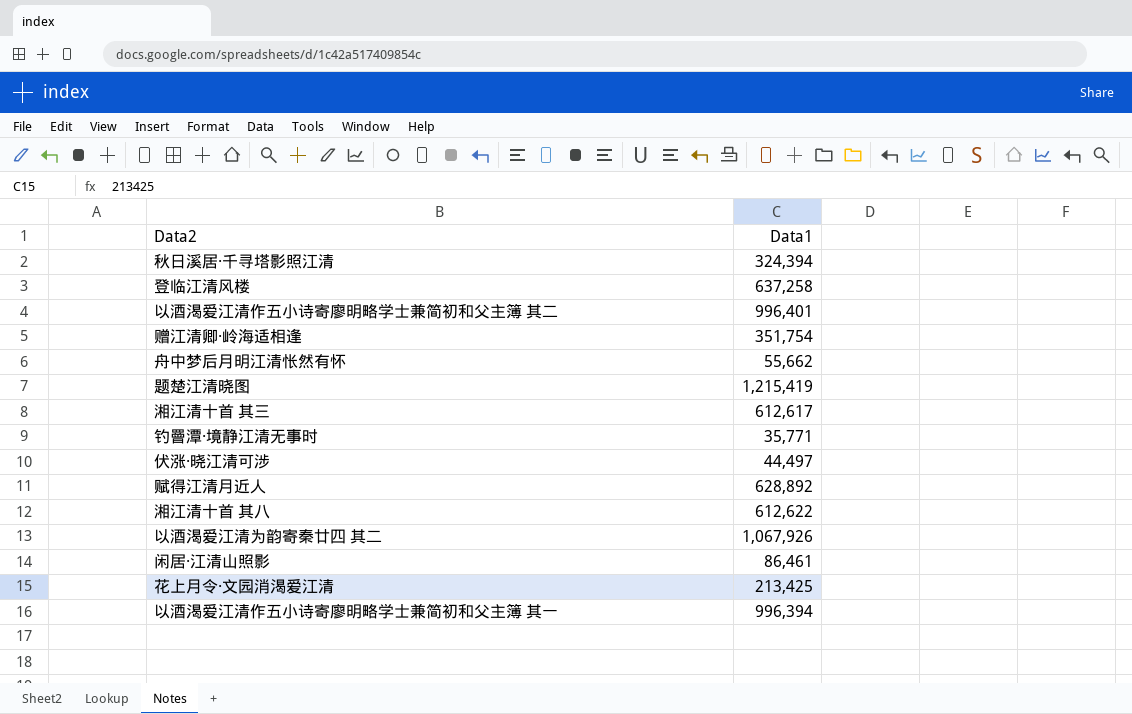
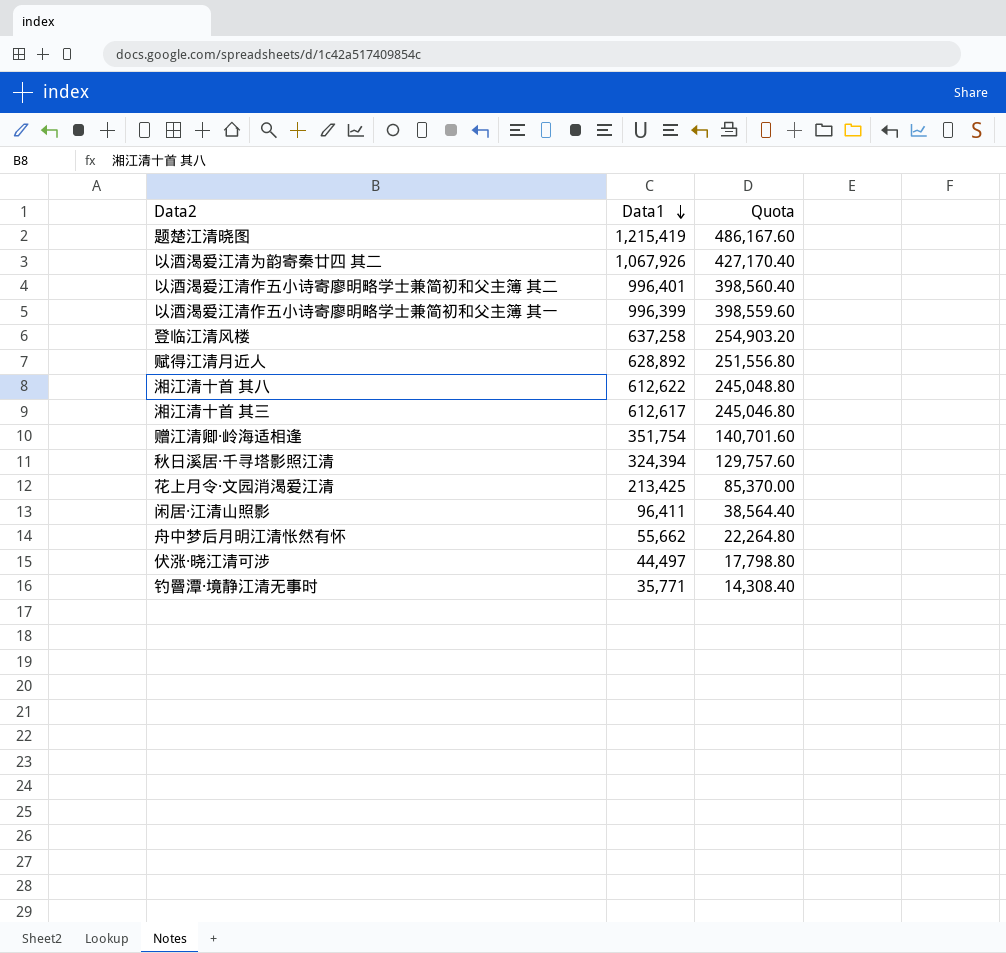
row order: none -> Data1 descending
column Quota | formula: none -> [Data1] * 0.4
以酒渴爱江清作五小诗寄廖明略学士兼简初和父主簿 其一 | Data1: 996,394 -> 996,399
闲居·江清山照影 | Data1: 86,461 -> 96,411

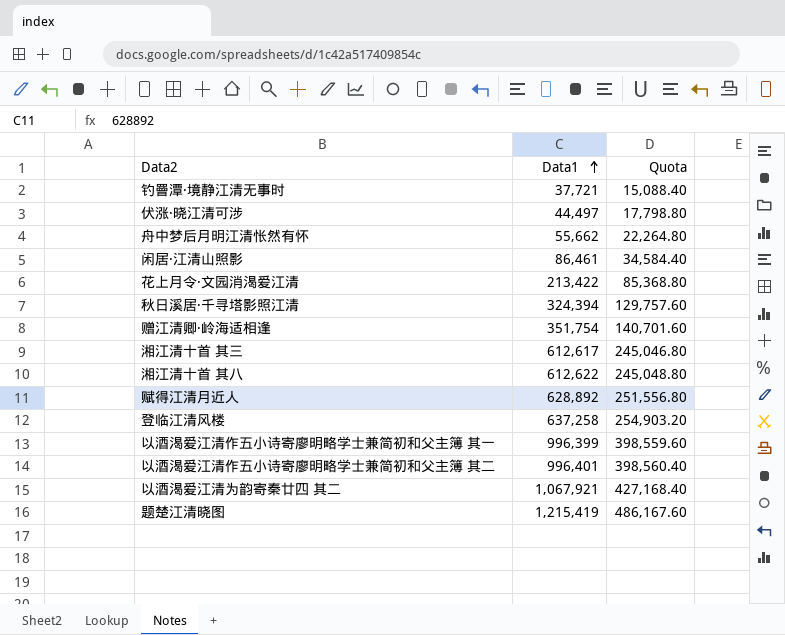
row order: Data1 descending -> Data1 ascending
钓罾潭·境静江清无事时 | Data1: 35,771 -> 37,721
钓罾潭·境静江清无事时 | Quota: 14,308.40 -> 15,088.40
闲居·江清山照影 | Data1: 96,411 -> 86,461
闲居·江清山照影 | Quota: 38,564.40 -> 34,584.40
花上月令·文园消渴爱江清 | Data1: 213,425 -> 213,422
花上月令·文园消渴爱江清 | Quota: 85,370.00 -> 85,368.80
以酒渴爱江清为韵寄秦廿四 其二 | Data1: 1,067,926 -> 1,067,921
以酒渴爱江清为韵寄秦廿四 其二 | Quota: 427,170.40 -> 427,168.40

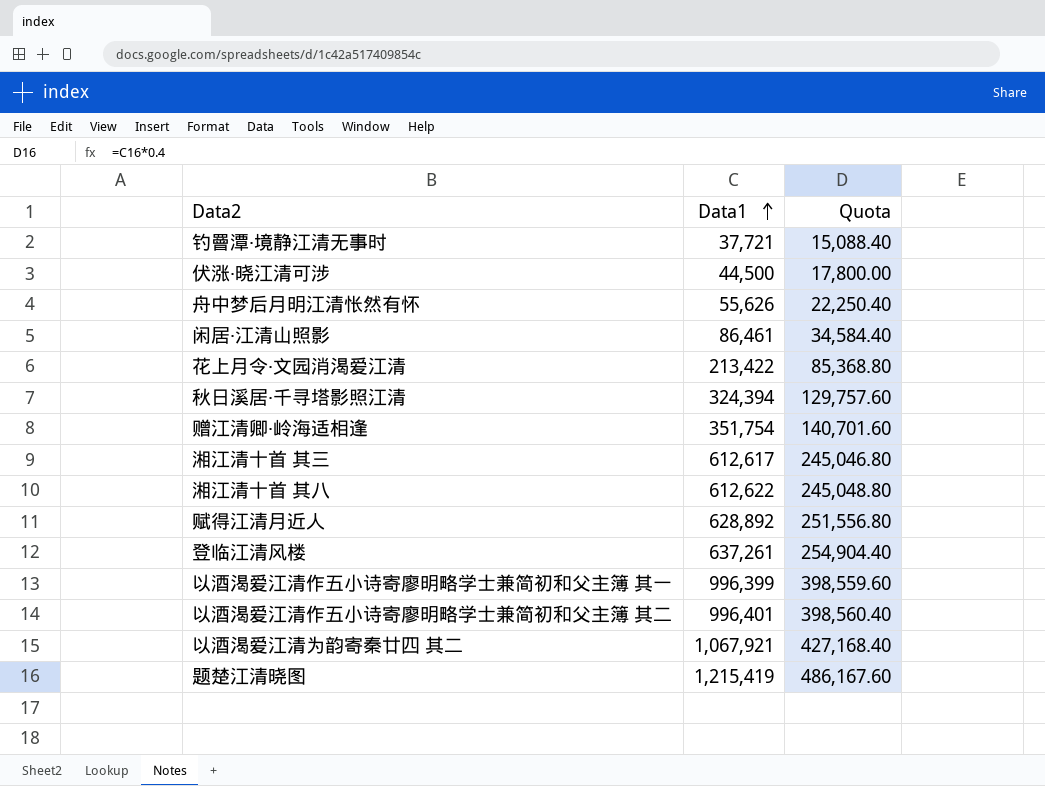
伏涨·晓江清可涉 | Data1: 44,497 -> 44,500
伏涨·晓江清可涉 | Quota: 17,798.80 -> 17,800.00
舟中梦后月明江清怅然有怀 | Data1: 55,662 -> 55,626
舟中梦后月明江清怅然有怀 | Quota: 22,264.80 -> 22,250.40
登临江清风楼 | Data1: 637,258 -> 637,261
登临江清风楼 | Quota: 254,903.20 -> 254,904.40

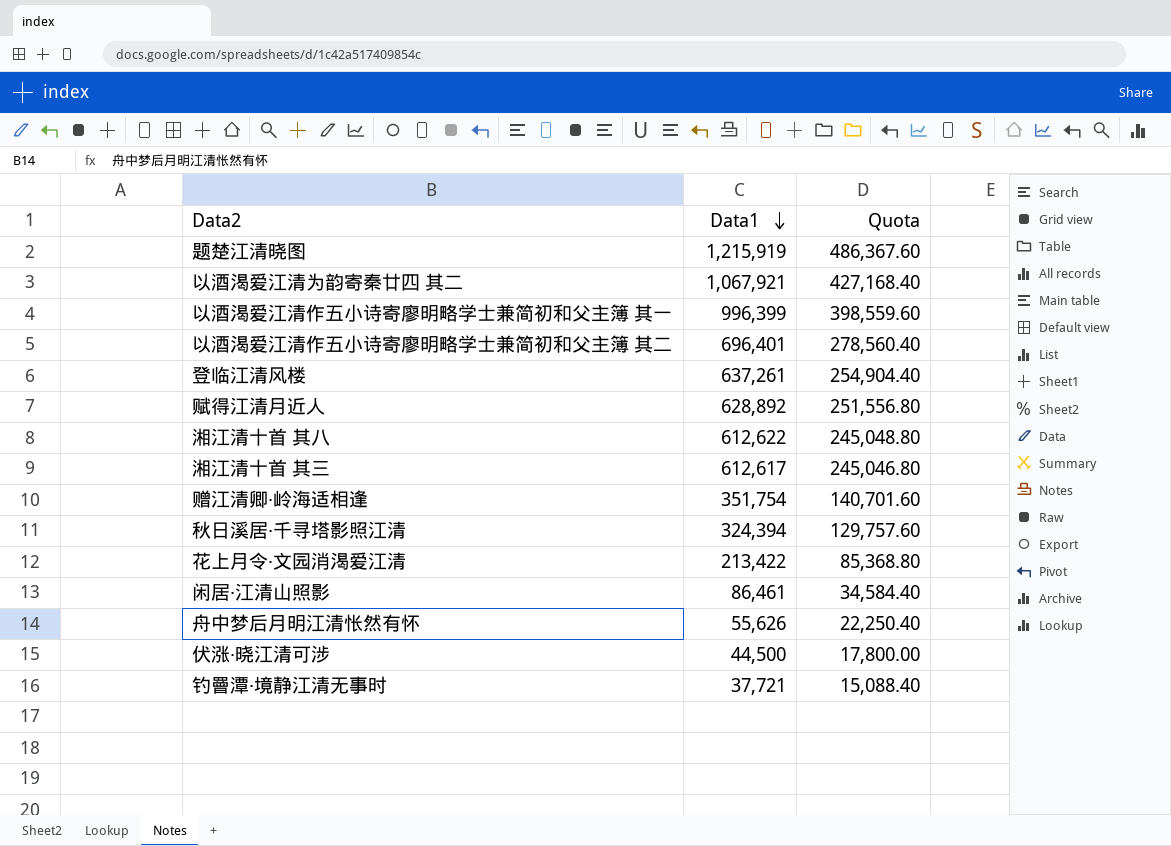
row order: Data1 ascending -> Data1 descending
题楚江清晓图 | Data1: 1,215,419 -> 1,215,919
题楚江清晓图 | Quota: 486,167.60 -> 486,367.60
以酒渴爱江清作五小诗寄廖明略学士兼简初和父主簿 其二 | Data1: 996,401 -> 696,401
以酒渴爱江清作五小诗寄廖明略学士兼简初和父主簿 其二 | Quota: 398,560.40 -> 278,560.40

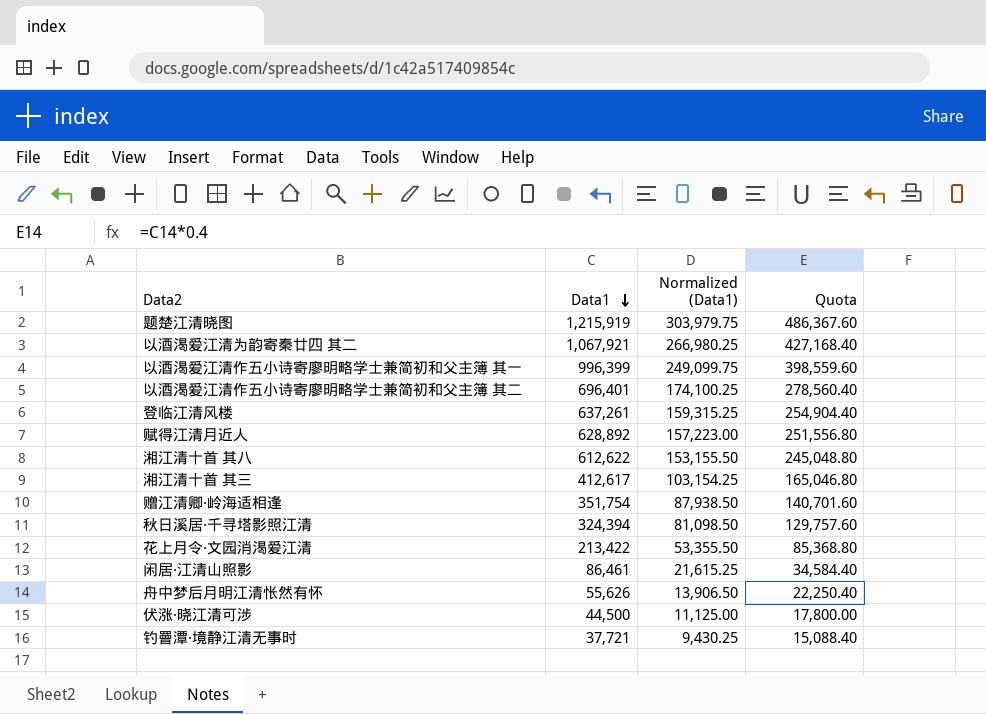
column Normalized (Data1) | formula: none -> [Data1] * 0.25
湘江清十首 其三 | Data1: 612,617 -> 412,617
湘江清十首 其三 | Quota: 245,046.80 -> 165,046.80

